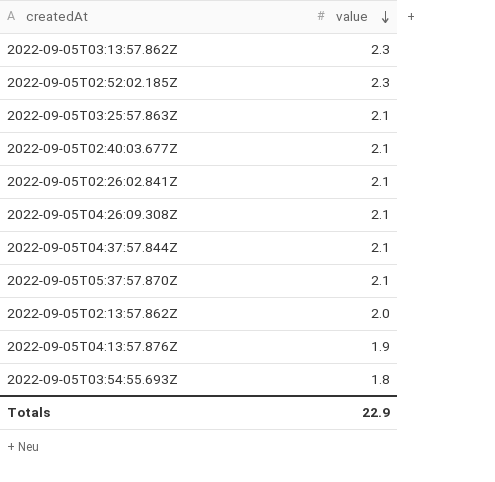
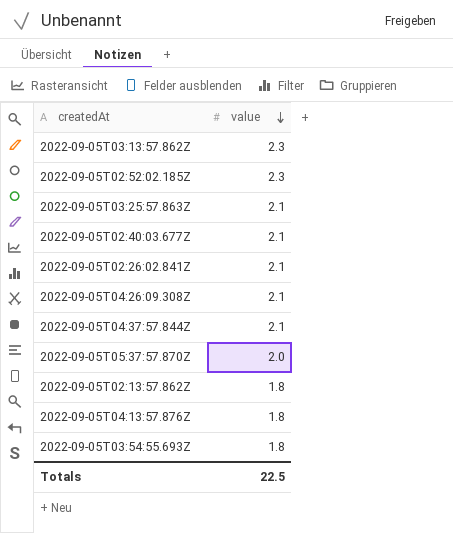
2022-09-05T05:37:57.870Z | value: 2.1 -> 2.0
2022-09-05T02:13:57.862Z | value: 2.0 -> 1.8
2022-09-05T04:13:57.876Z | value: 1.9 -> 1.8
Totals | value: 22.9 -> 22.5

